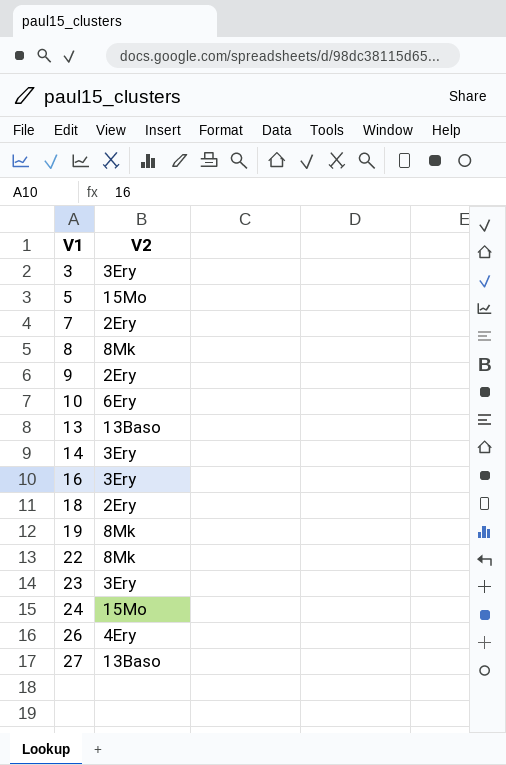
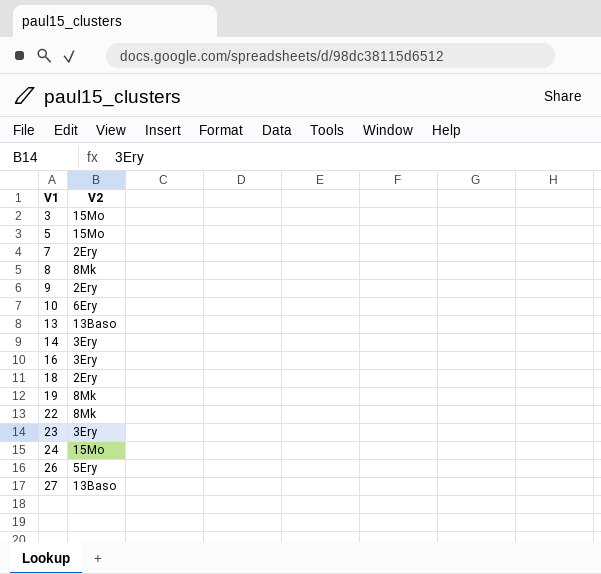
3 | V2: 3Ery -> 15Mo
26 | V2: 4Ery -> 5Ery

